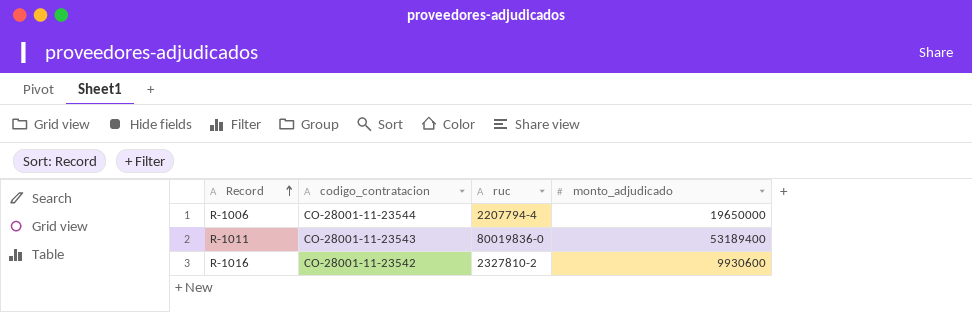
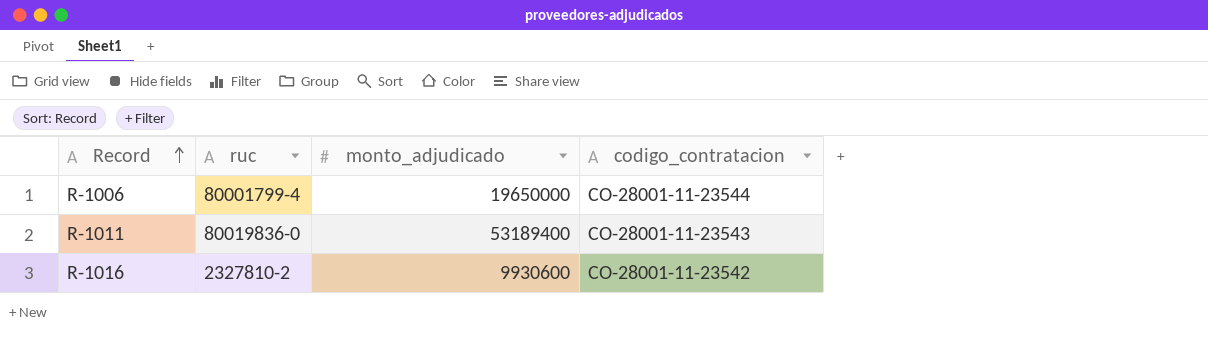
column codigo_contratacion | position: 2 -> 4
R-1006 | ruc: 2207794-4 -> 80001799-4

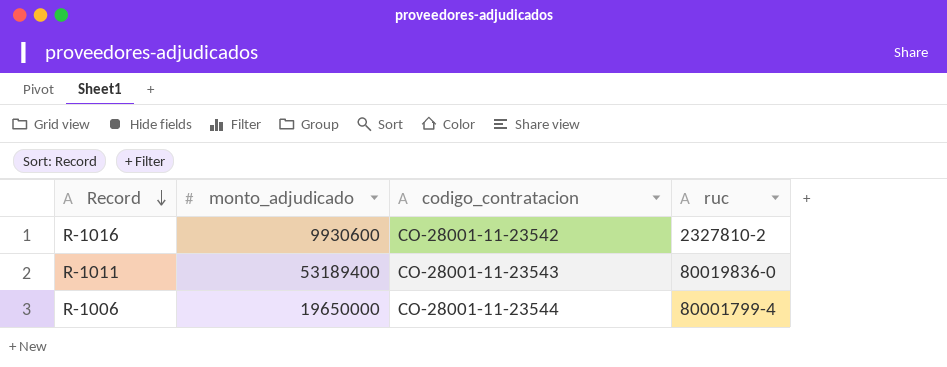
row order: Record ascending -> Record descending
column ruc | position: 2 -> 4

